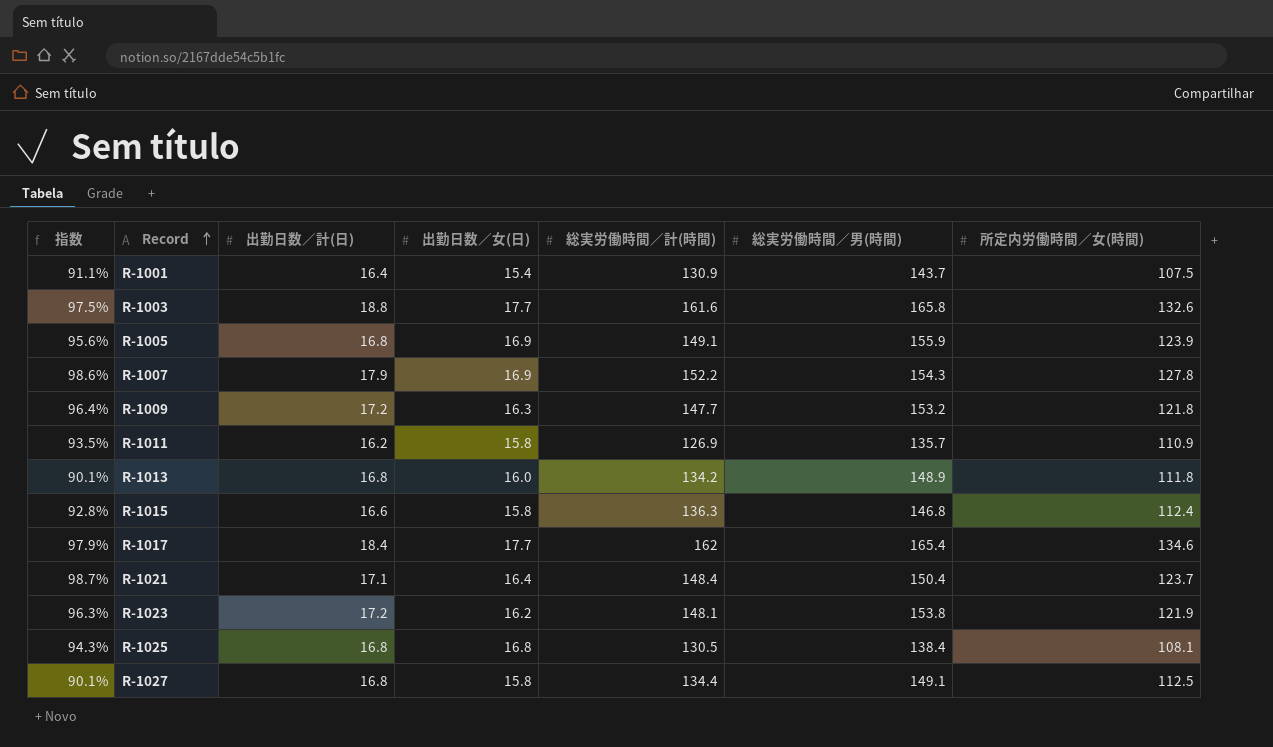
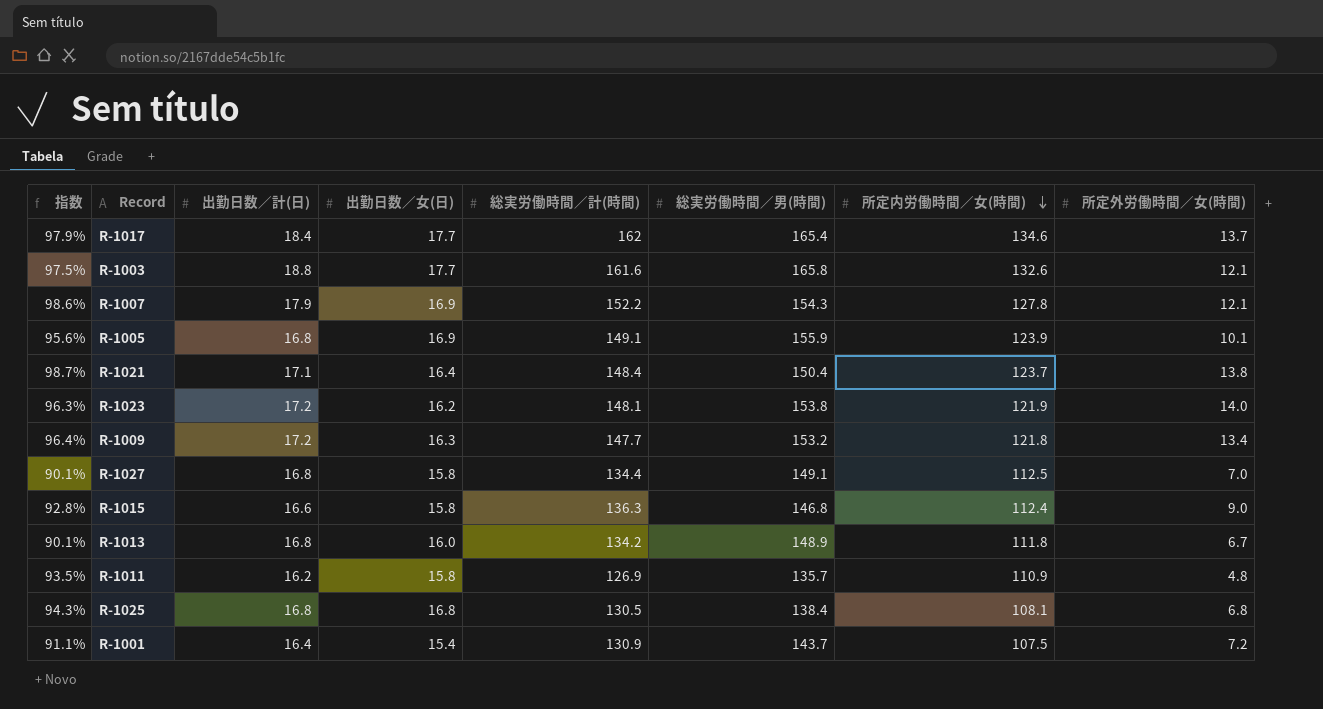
row order: Record ascending -> 所定内労働時間／女(時間) descending
column 所定外労働時間／女(時間) | position: none -> 8

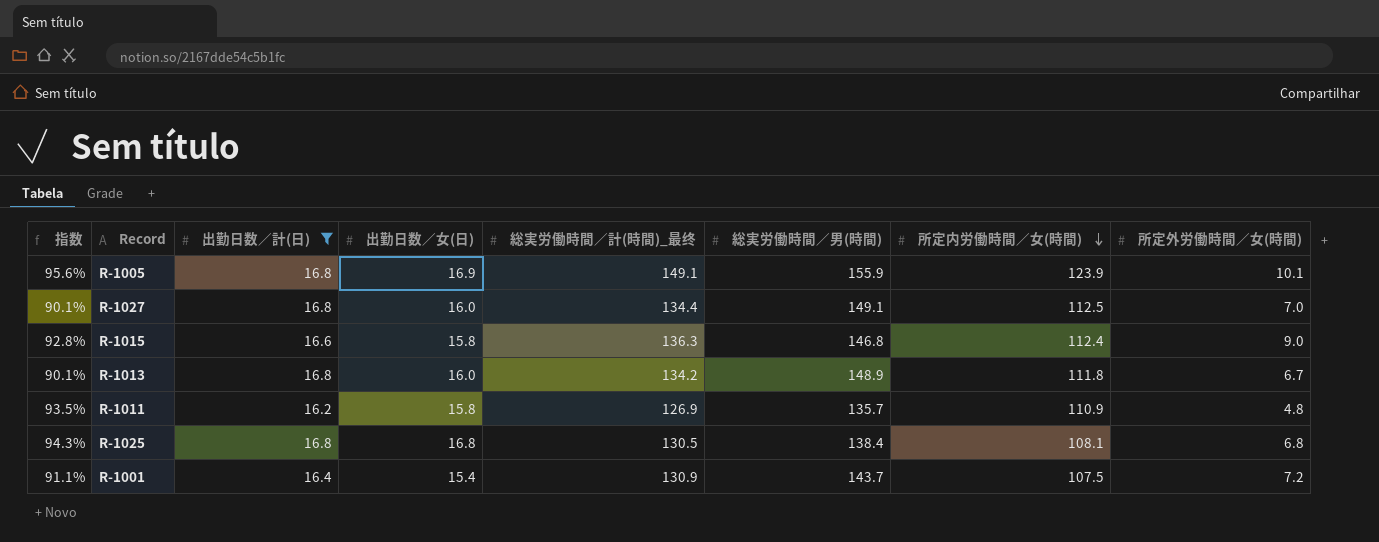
filter: none -> 出勤日数／計(日) <= 16.8
column name: 総実労働時間／計(時間) -> 総実労働時間／計(時間)_最终
R-1027 | 出勤日数／女(日): 15.8 -> 16.0

